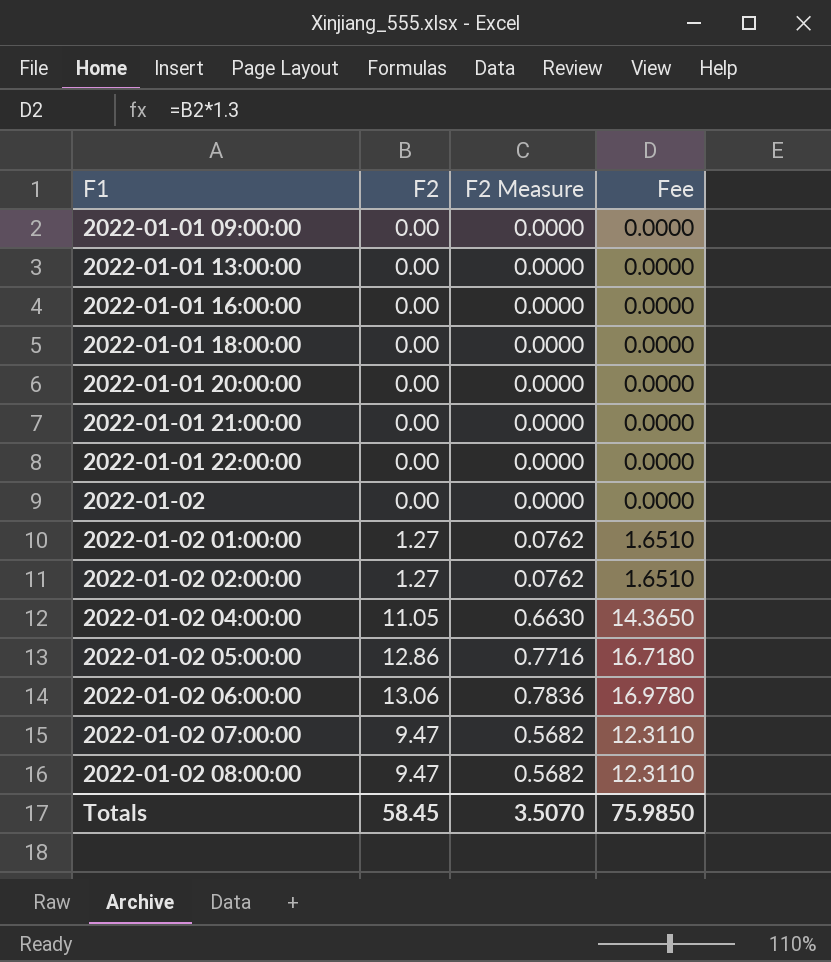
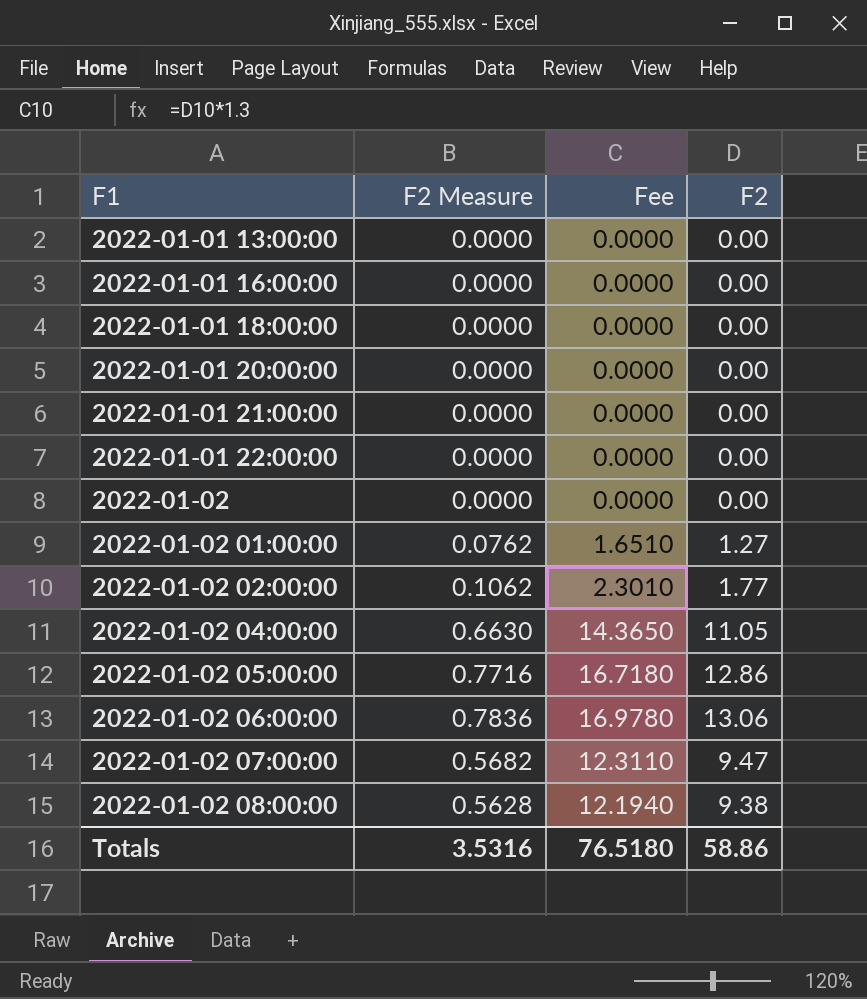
column F2 | position: 2 -> 4
row 2022-01-01 09:00:00: 0.00 | 0.0000 | 0.0000 -> none
2022-01-02 02:00:00 | F2 Measure: 0.0762 -> 0.1062
2022-01-02 02:00:00 | Fee: 1.6510 -> 2.3010
2022-01-02 02:00:00 | F2: 1.27 -> 1.77
2022-01-02 08:00:00 | F2 Measure: 0.5682 -> 0.5628
2022-01-02 08:00:00 | Fee: 12.3110 -> 12.1940
2022-01-02 08:00:00 | F2: 9.47 -> 9.38
Totals | F2 Measure: 3.5070 -> 3.5316
Totals | Fee: 75.9850 -> 76.5180
Totals | F2: 58.45 -> 58.86

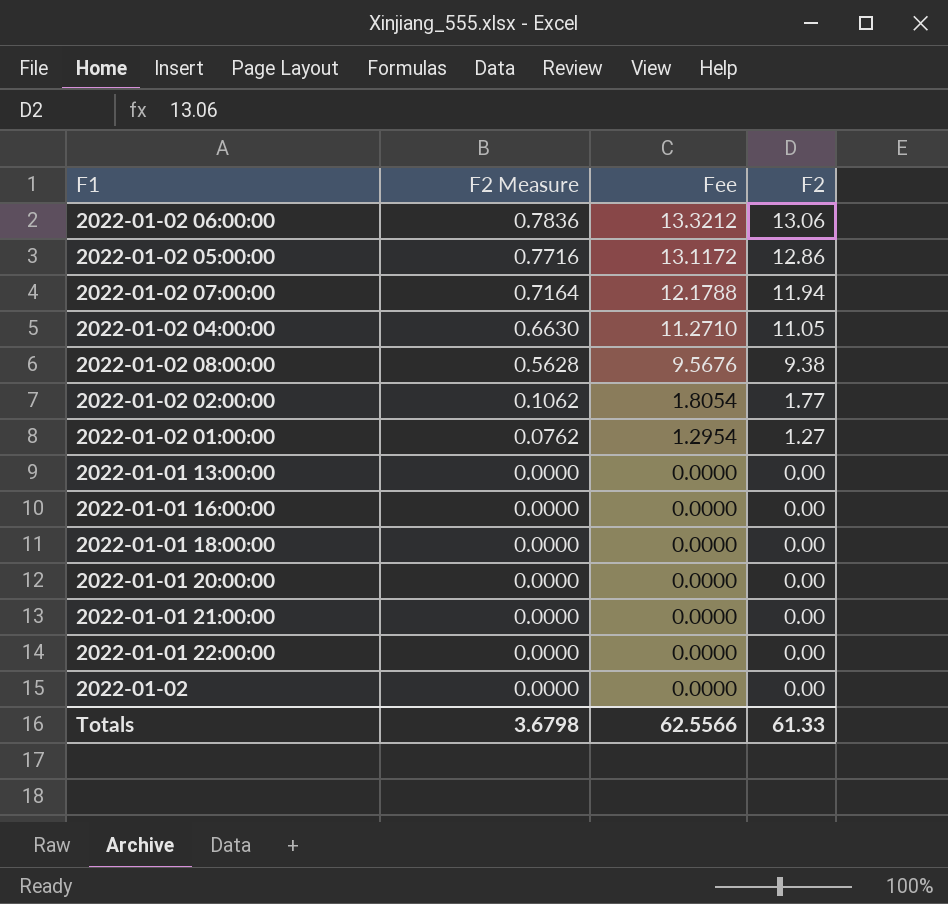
row order: F1 ascending -> F2 Measure descending
column Fee | formula: [F2] * 1.3 -> [F2] * 1.02
2022-01-02 07:00:00 | F2 Measure: 0.5682 -> 0.7164
2022-01-02 07:00:00 | F2: 9.47 -> 11.94
Totals | F2 Measure: 3.5316 -> 3.6798
Totals | Fee: 76.5180 -> 62.5566
Totals | F2: 58.86 -> 61.33

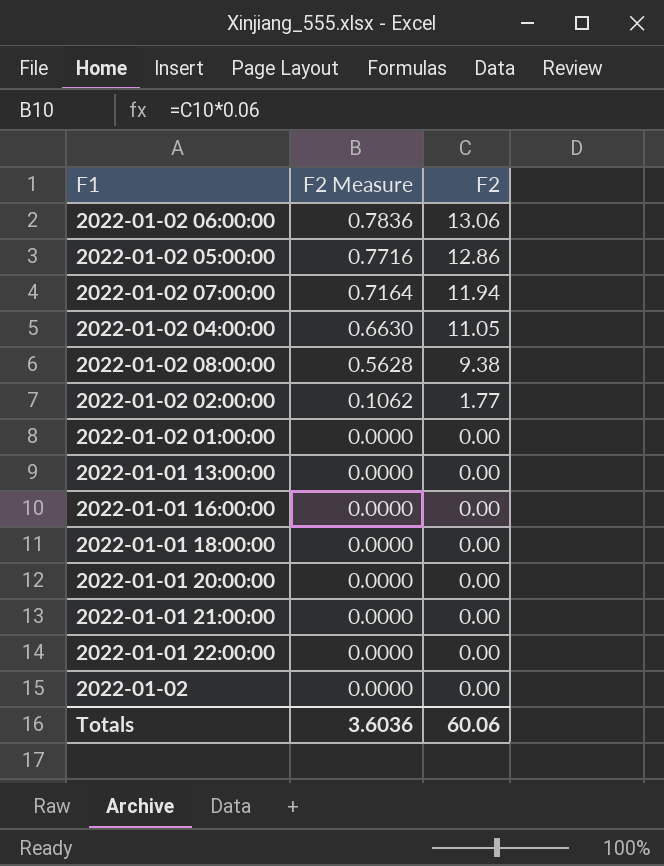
column Fee | formula: [F2] * 1.02 -> none
2022-01-02 01:00:00 | F2 Measure: 0.0762 -> 0.0000
2022-01-02 01:00:00 | F2: 1.27 -> 0.00
Totals | F2 Measure: 3.6798 -> 3.6036
Totals | F2: 61.33 -> 60.06

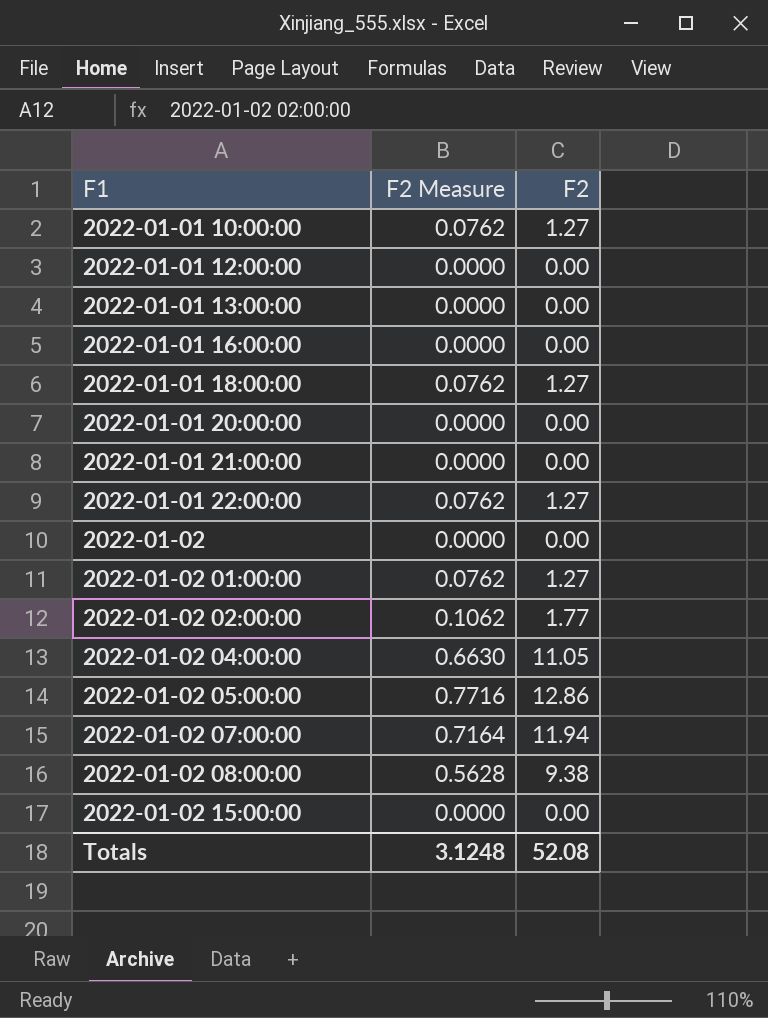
row order: F2 Measure descending -> F1 ascending
row 2022-01-02 06:00:00: 0.7836 | 13.06 -> none
row 2022-01-01 10:00:00: none -> 0.0762 | 1.27
row 2022-01-01 12:00:00: none -> 0.0000 | 0.00
2022-01-01 18:00:00 | F2 Measure: 0.0000 -> 0.0762
2022-01-01 18:00:00 | F2: 0.00 -> 1.27
2022-01-01 22:00:00 | F2 Measure: 0.0000 -> 0.0762
2022-01-01 22:00:00 | F2: 0.00 -> 1.27
2022-01-02 01:00:00 | F2 Measure: 0.0000 -> 0.0762
2022-01-02 01:00:00 | F2: 0.00 -> 1.27
row 2022-01-02 15:00:00: none -> 0.0000 | 0.00
Totals | F2 Measure: 3.6036 -> 3.1248
Totals | F2: 60.06 -> 52.08

